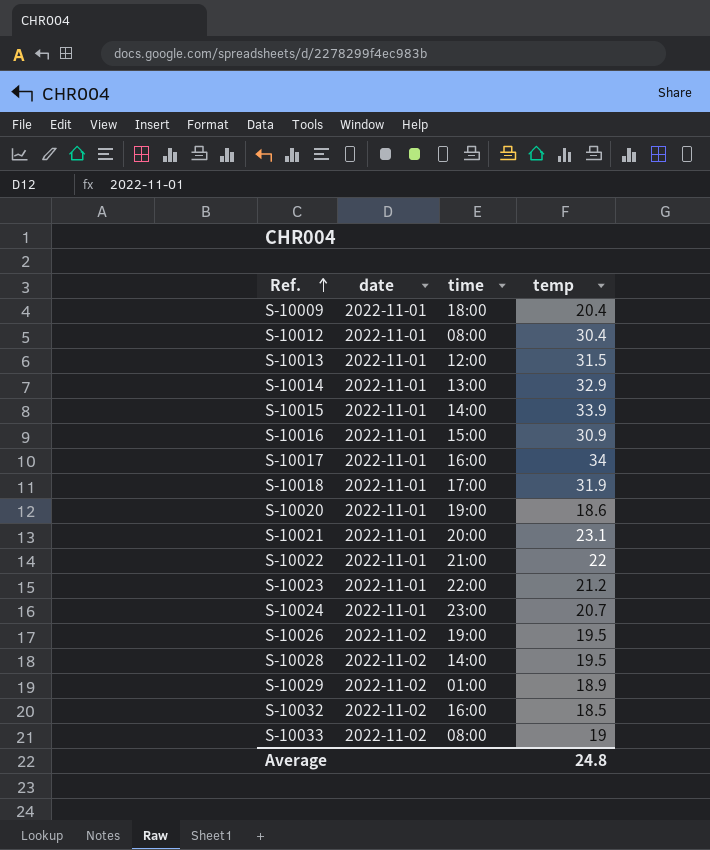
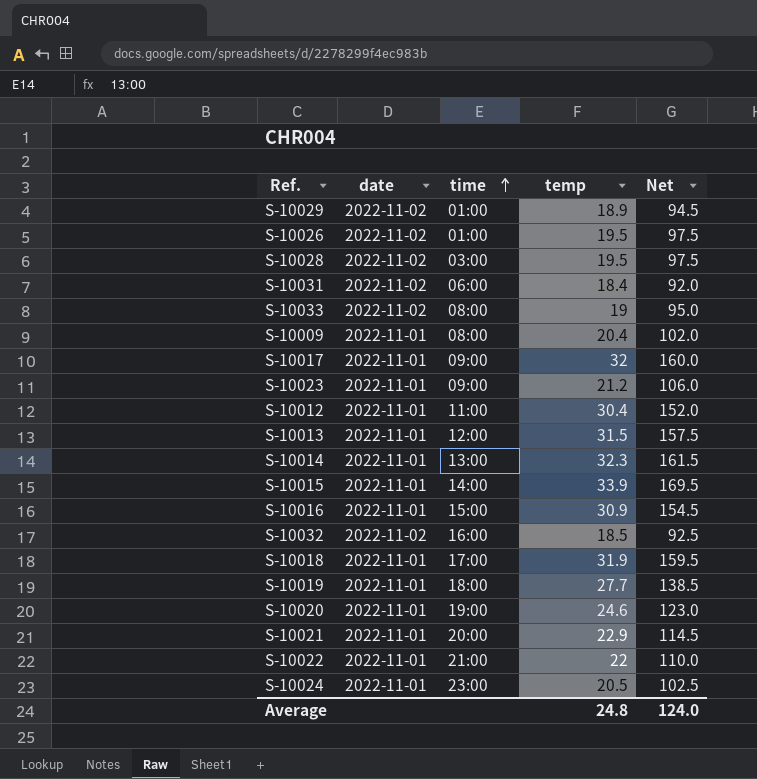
row order: Ref. ascending -> time ascending
column Net | formula: none -> [temp] * 5
S-10026 | time: 19:00 -> 01:00
S-10028 | time: 14:00 -> 03:00
row S-10031: none -> 2022-11-02 | 06:00 | 18.4 | 92.0
S-10009 | time: 18:00 -> 08:00
S-10017 | time: 16:00 -> 09:00
S-10017 | temp: 34 -> 32
S-10023 | time: 22:00 -> 09:00
S-10012 | time: 08:00 -> 11:00
S-10014 | temp: 32.9 -> 32.3
row S-10019: none -> 2022-11-01 | 18:00 | 27.7 | 138.5
S-10020 | temp: 18.6 -> 24.6
S-10021 | temp: 23.1 -> 22.9
S-10024 | temp: 20.7 -> 20.5

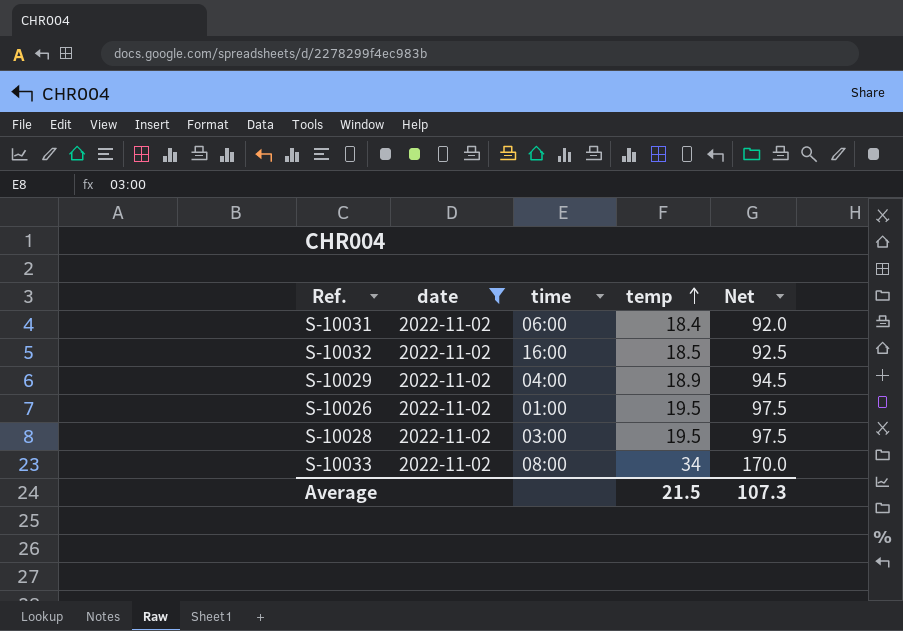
filter: none -> date = 2022-11-02
row order: time ascending -> temp ascending
S-10029 | time: 01:00 -> 04:00
S-10033 | temp: 19 -> 34
S-10033 | Net: 95.0 -> 170.0
Average | temp: 24.8 -> 21.5
Average | Net: 124.0 -> 107.3

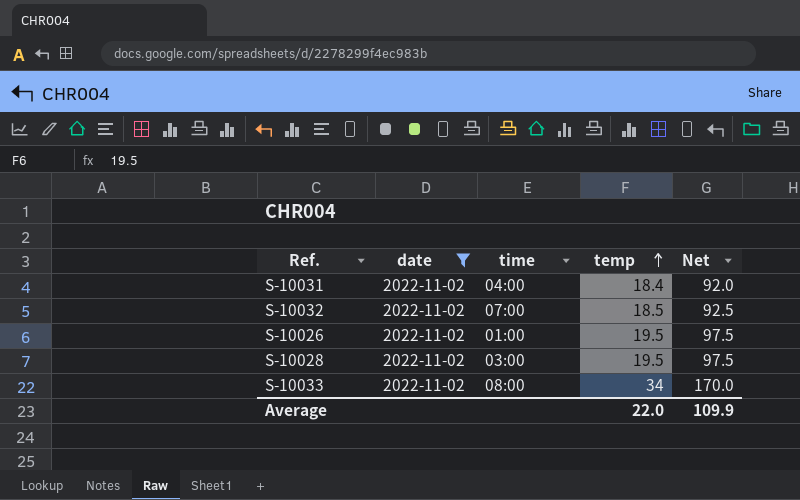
row S-10029: 2022-11-02 | 04:00 | 18.9 | 94.5 -> none
S-10031 | time: 06:00 -> 04:00
S-10032 | time: 16:00 -> 07:00
Average | temp: 21.5 -> 22.0
Average | Net: 107.3 -> 109.9

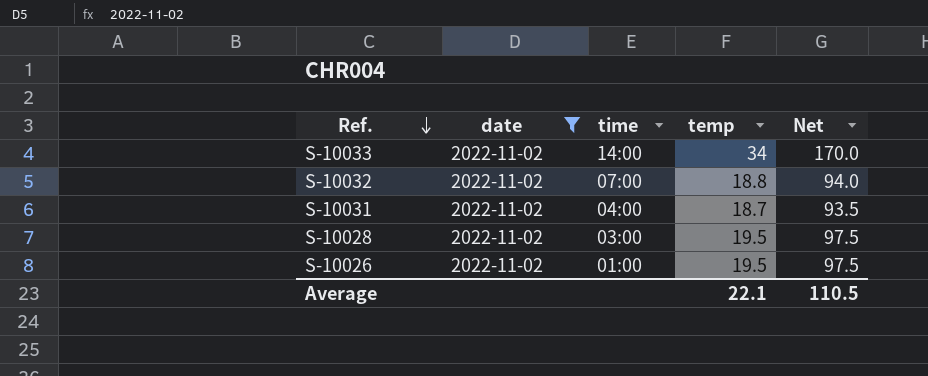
row order: temp ascending -> Ref. descending
S-10033 | time: 08:00 -> 14:00
S-10032 | temp: 18.5 -> 18.8
S-10032 | Net: 92.5 -> 94.0
S-10031 | temp: 18.4 -> 18.7
S-10031 | Net: 92.0 -> 93.5
Average | temp: 22.0 -> 22.1
Average | Net: 109.9 -> 110.5

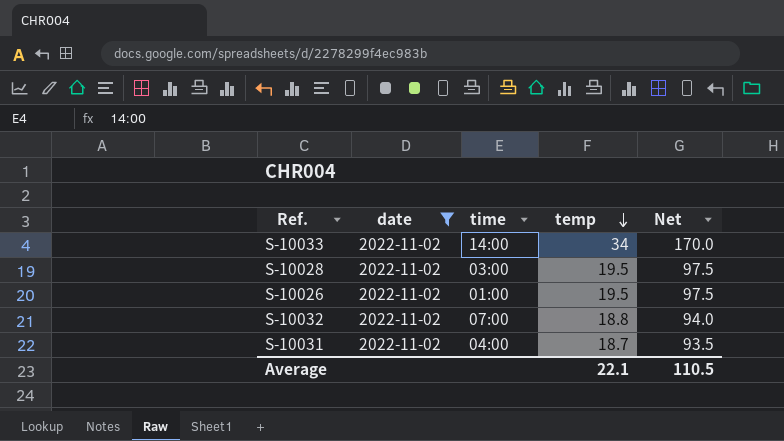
row order: Ref. descending -> temp descending

